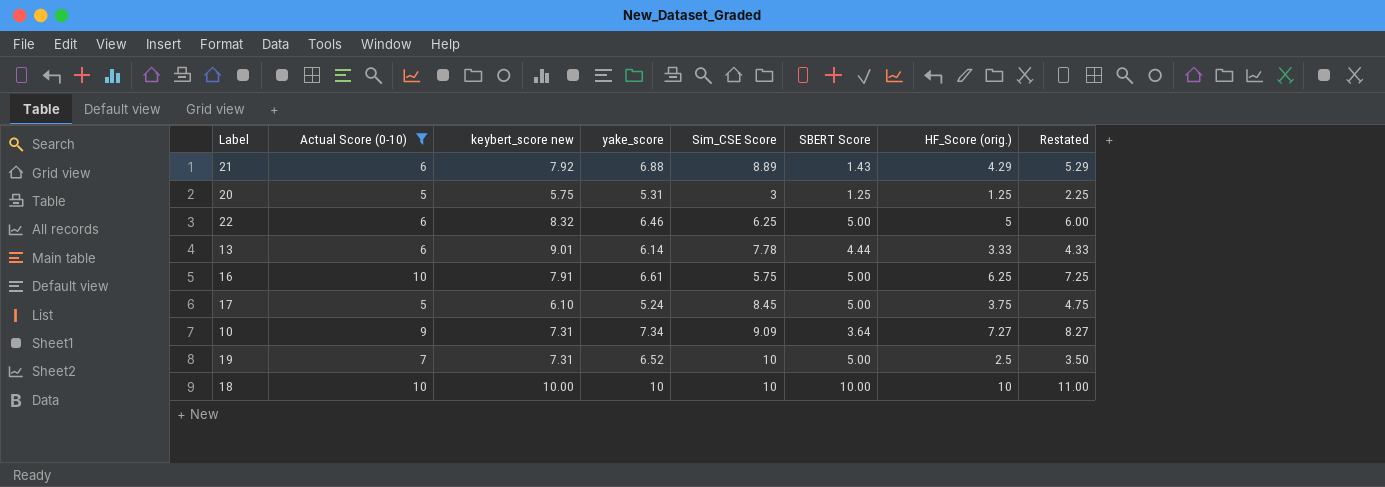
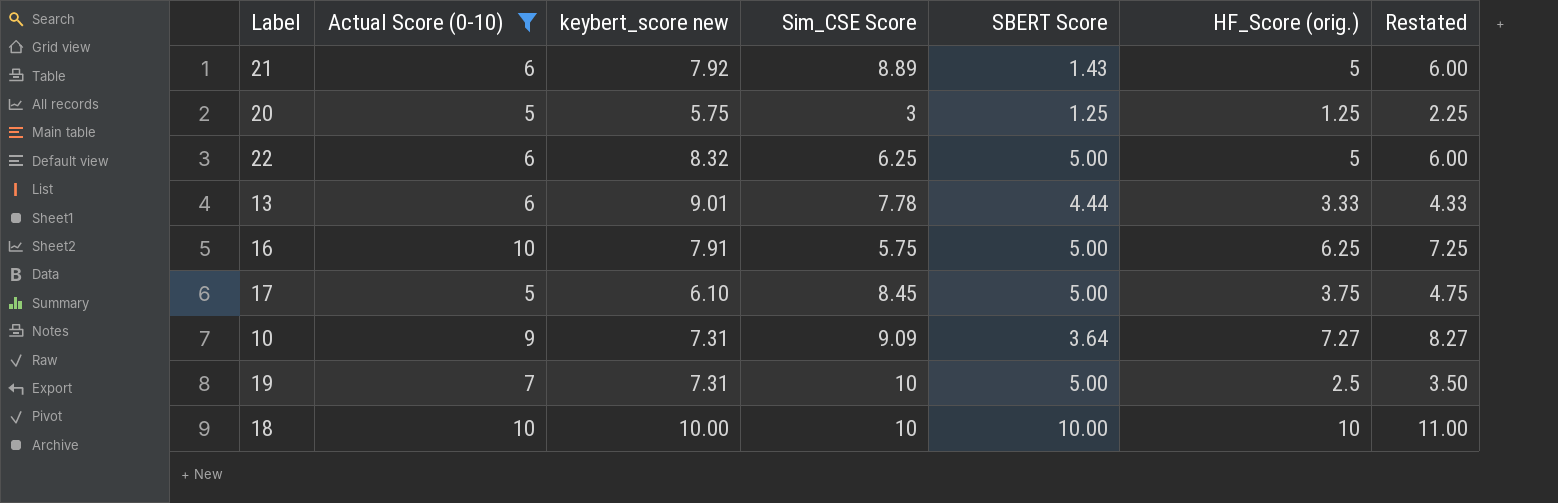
column yake_score | position: 4 -> none
21 | HF_Score (orig.): 4.29 -> 5
21 | Restated: 5.29 -> 6.00

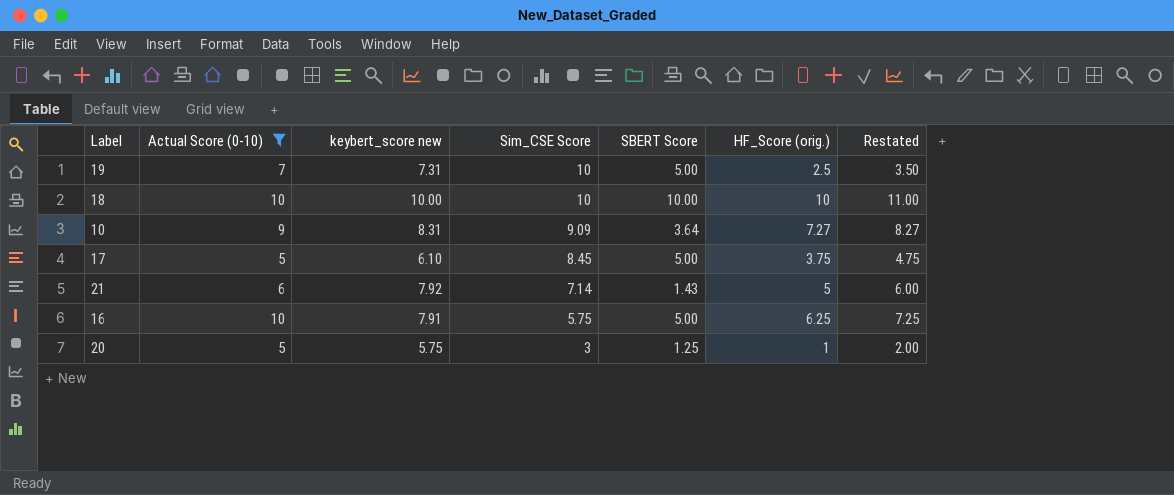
row order: none -> Sim_CSE Score descending
row 22: 6 | 8.32 | 6.25 | 5.00 | 5 | 6.00 -> none
row 13: 6 | 9.01 | 7.78 | 4.44 | 3.33 | 4.33 -> none
10 | keybert_score new: 7.31 -> 8.31
21 | Sim_CSE Score: 8.89 -> 7.14
20 | HF_Score (orig.): 1.25 -> 1
20 | Restated: 2.25 -> 2.00

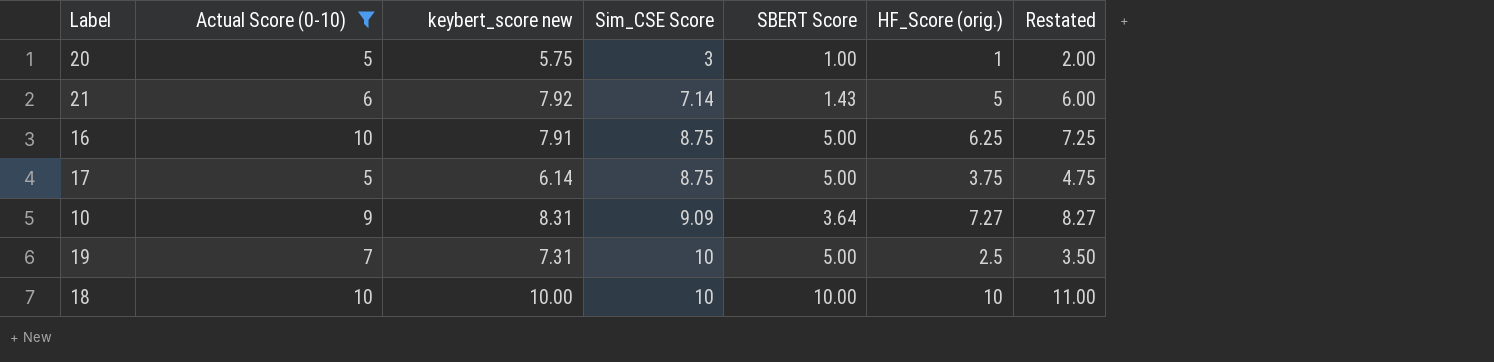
row order: Sim_CSE Score descending -> Sim_CSE Score ascending
20 | SBERT Score: 1.25 -> 1.00
16 | Sim_CSE Score: 5.75 -> 8.75
17 | keybert_score new: 6.10 -> 6.14
17 | Sim_CSE Score: 8.45 -> 8.75

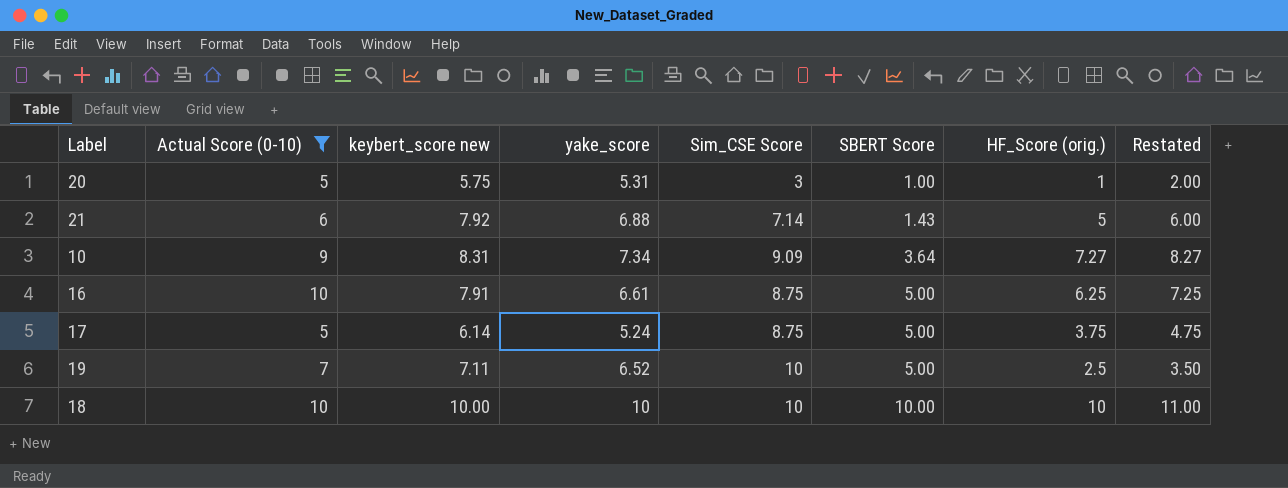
row order: Sim_CSE Score ascending -> SBERT Score ascending
column yake_score | position: none -> 4
19 | keybert_score new: 7.31 -> 7.11

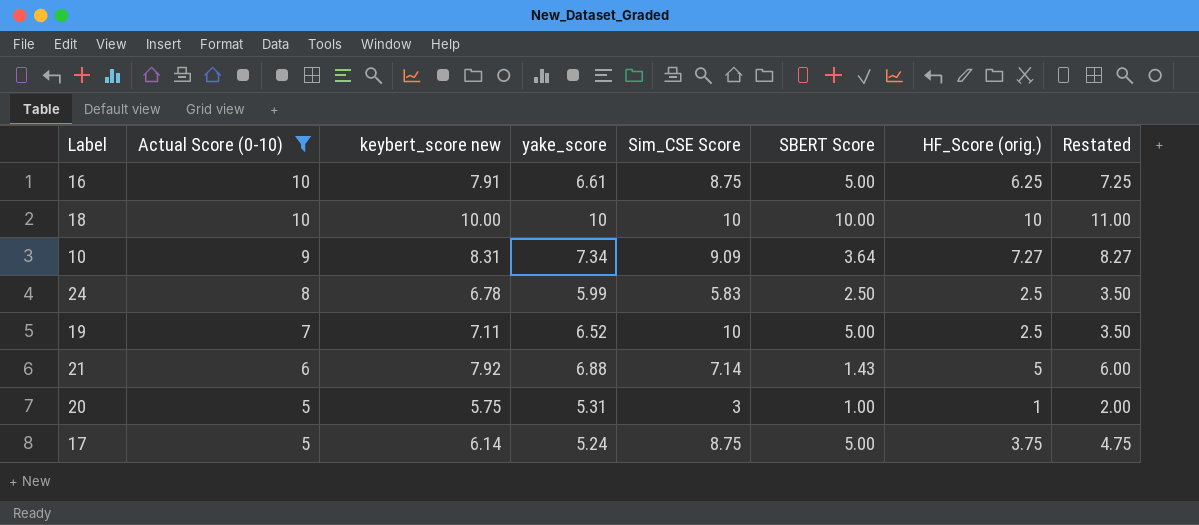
row order: SBERT Score ascending -> Actual Score (0-10) descending
row 24: none -> 8 | 6.78 | 5.99 | 5.83 | 2.50 | 2.5 | 3.50

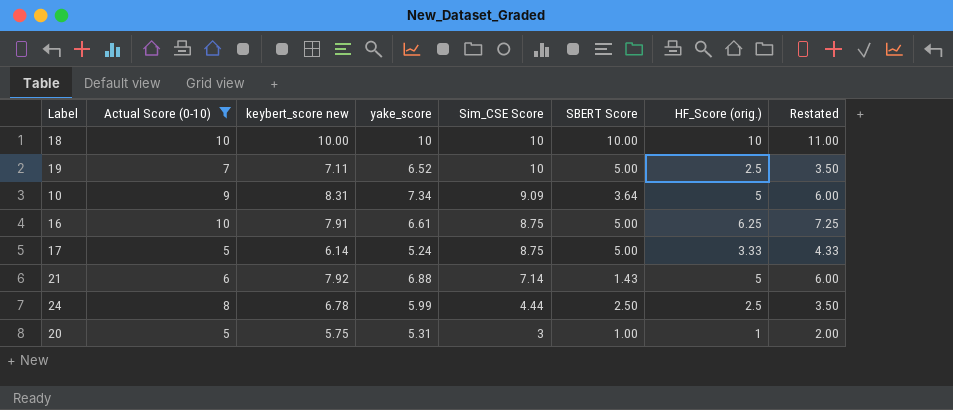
row order: Actual Score (0-10) descending -> Sim_CSE Score descending
10 | HF_Score (orig.): 7.27 -> 5
10 | Restated: 8.27 -> 6.00
17 | HF_Score (orig.): 3.75 -> 3.33
17 | Restated: 4.75 -> 4.33
24 | Sim_CSE Score: 5.83 -> 4.44

